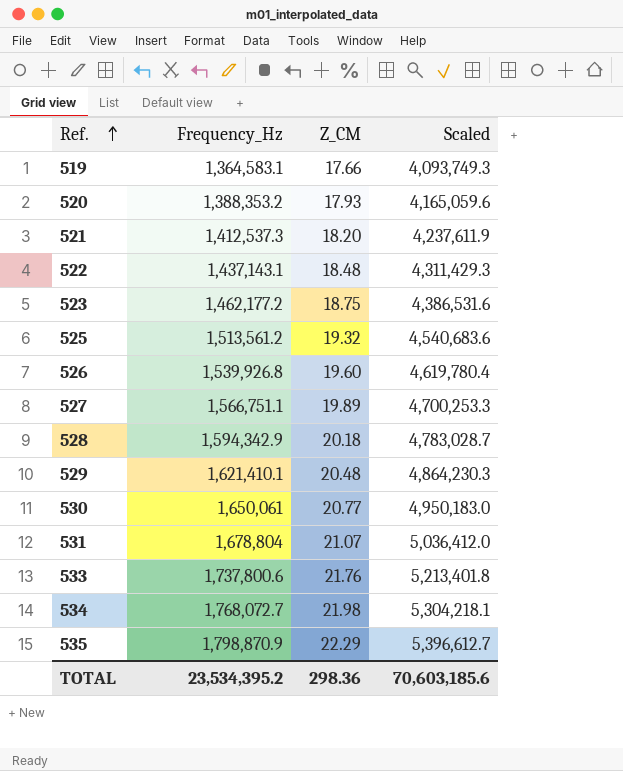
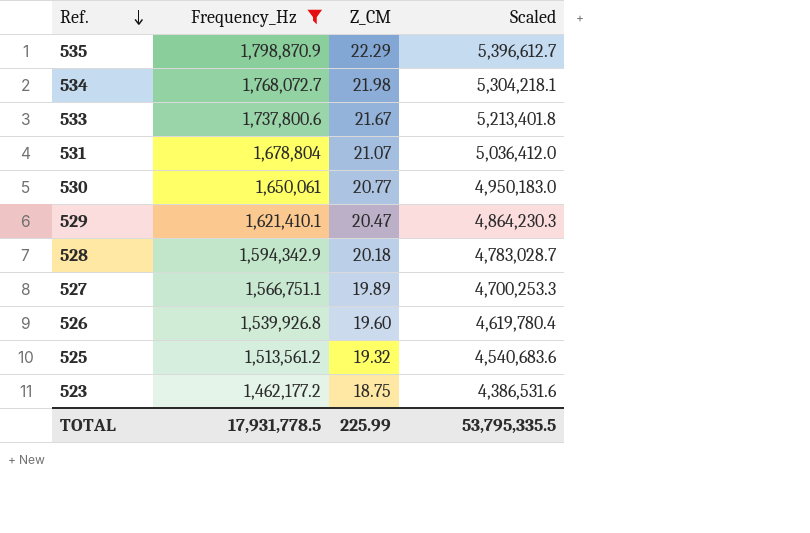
filter: none -> Frequency_Hz >= 1,462,177.2
row order: Ref. ascending -> Ref. descending
533 | Z_CM: 21.76 -> 21.67
529 | Z_CM: 20.48 -> 20.47
TOTAL | Frequency_Hz: 23,534,395.2 -> 17,931,778.5
TOTAL | Z_CM: 298.36 -> 225.99
TOTAL | Scaled: 70,603,185.6 -> 53,795,335.5

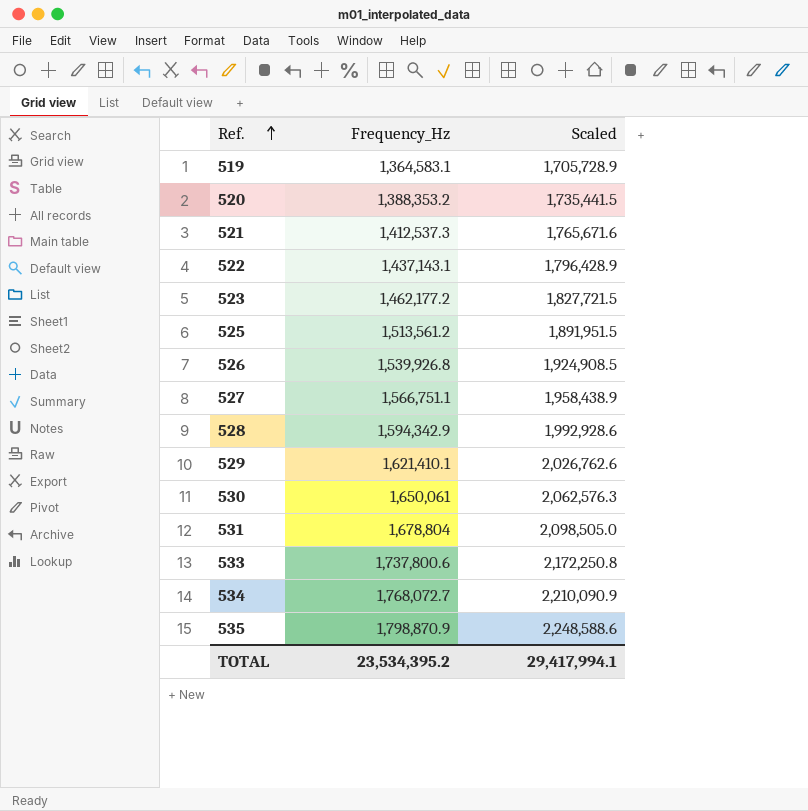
filter: Frequency_Hz >= 1,462,177.2 -> none
row order: Ref. descending -> Ref. ascending
column Z_CM | position: 3 -> none
column Scaled | formula: [Frequency_Hz] * 3 -> [Frequency_Hz] * 1.25
TOTAL | Frequency_Hz: 17,931,778.5 -> 23,534,395.2
TOTAL | Scaled: 53,795,335.5 -> 29,417,994.1

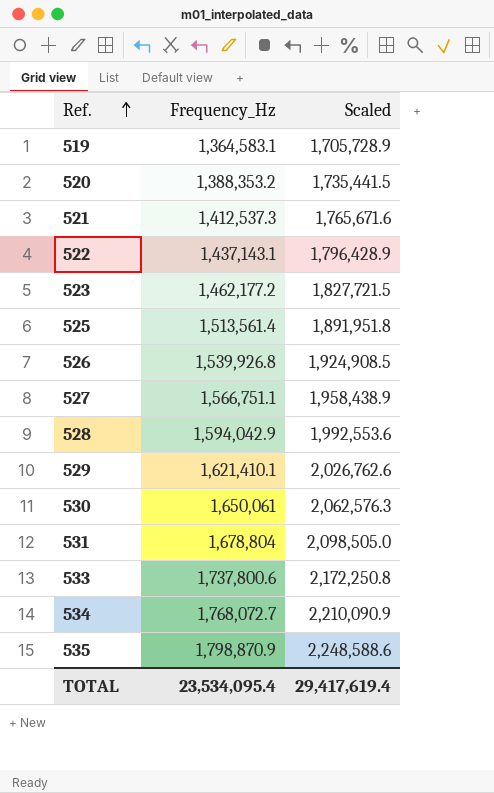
525 | Frequency_Hz: 1,513,561.2 -> 1,513,561.4
525 | Scaled: 1,891,951.5 -> 1,891,951.8
528 | Frequency_Hz: 1,594,342.9 -> 1,594,042.9
528 | Scaled: 1,992,928.6 -> 1,992,553.6
TOTAL | Frequency_Hz: 23,534,395.2 -> 23,534,095.4
TOTAL | Scaled: 29,417,994.1 -> 29,417,619.4

